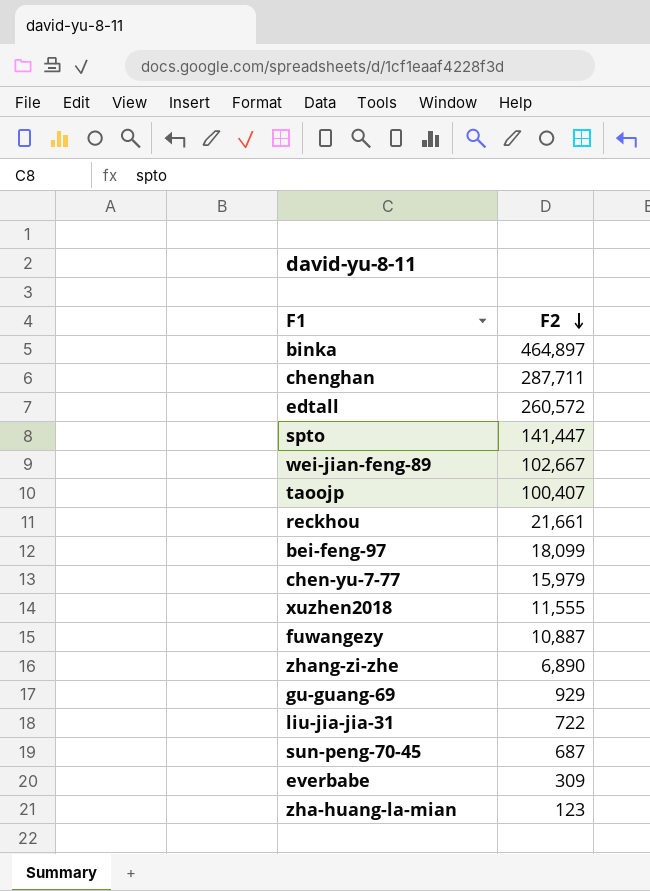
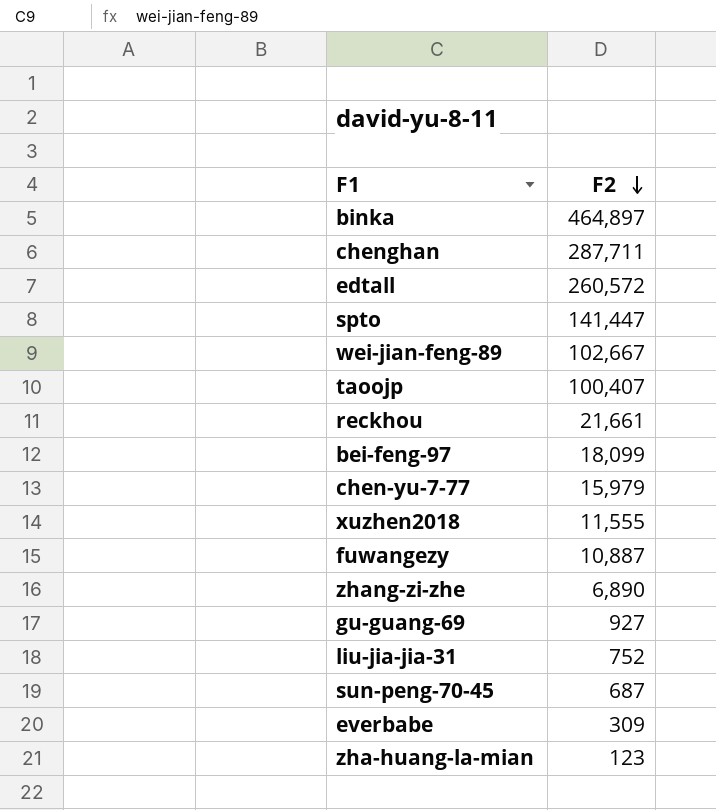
gu-guang-69 | F2: 929 -> 927
liu-jia-jia-31 | F2: 722 -> 752

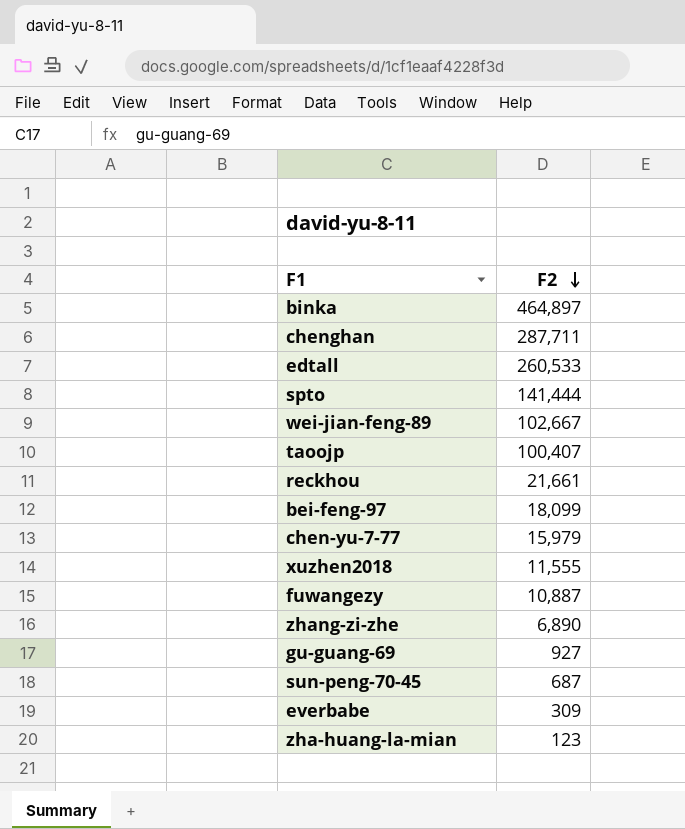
row liu-jia-jia-31: 752 -> none
edtall | F2: 260,572 -> 260,533
spto | F2: 141,447 -> 141,444

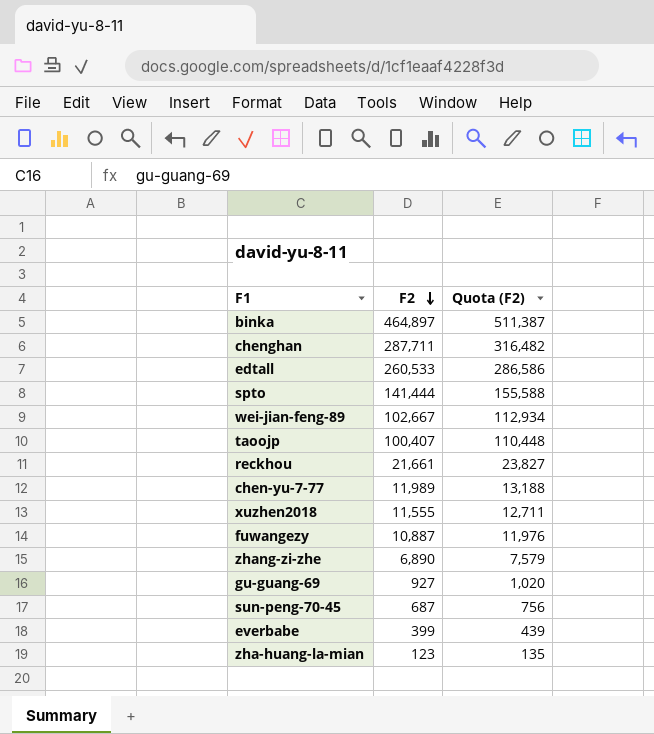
column Quota (F2) | formula: none -> [F2] * 1.1
row bei-feng-97: 18,099 -> none
chen-yu-7-77 | F2: 15,979 -> 11,989
everbabe | F2: 309 -> 399

